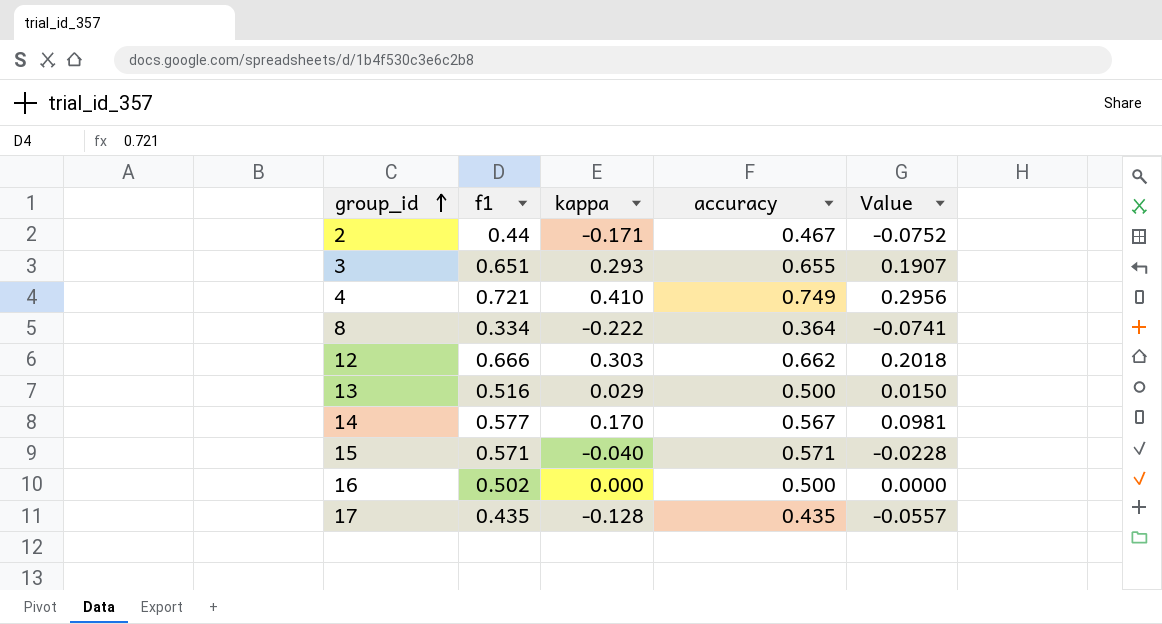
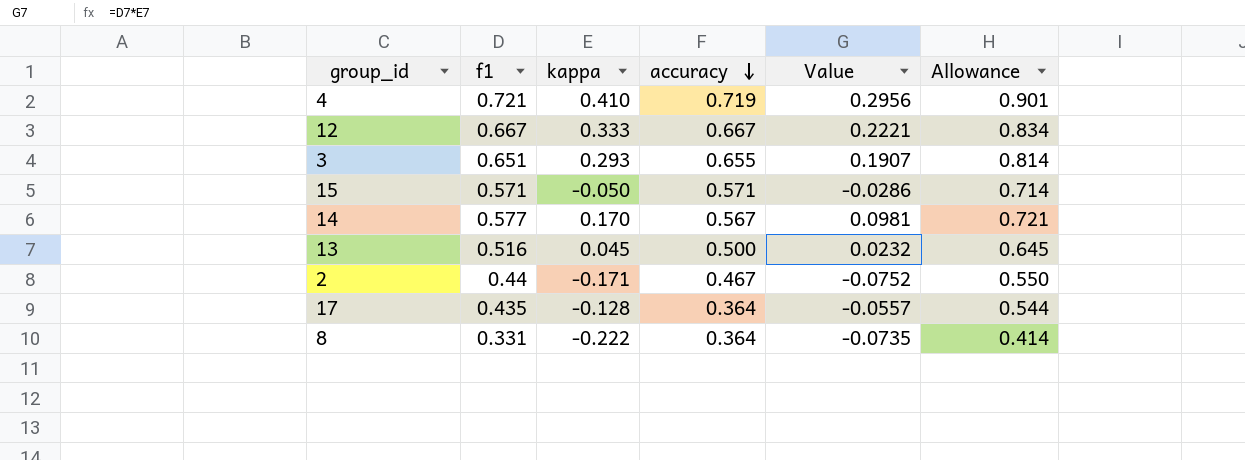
row order: group_id ascending -> accuracy descending
column Allowance | formula: none -> [f1] * 1.25
row 16: 0.502 | 0.000 | 0.500 | 0.0000 -> none
4 | accuracy: 0.749 -> 0.719
12 | f1: 0.666 -> 0.667
12 | kappa: 0.303 -> 0.333
12 | accuracy: 0.662 -> 0.667
12 | Value: 0.2018 -> 0.2221
15 | kappa: -0.040 -> -0.050
15 | Value: -0.0228 -> -0.0286
13 | kappa: 0.029 -> 0.045
13 | Value: 0.0150 -> 0.0232
17 | accuracy: 0.435 -> 0.364
8 | f1: 0.334 -> 0.331
8 | Value: -0.0741 -> -0.0735

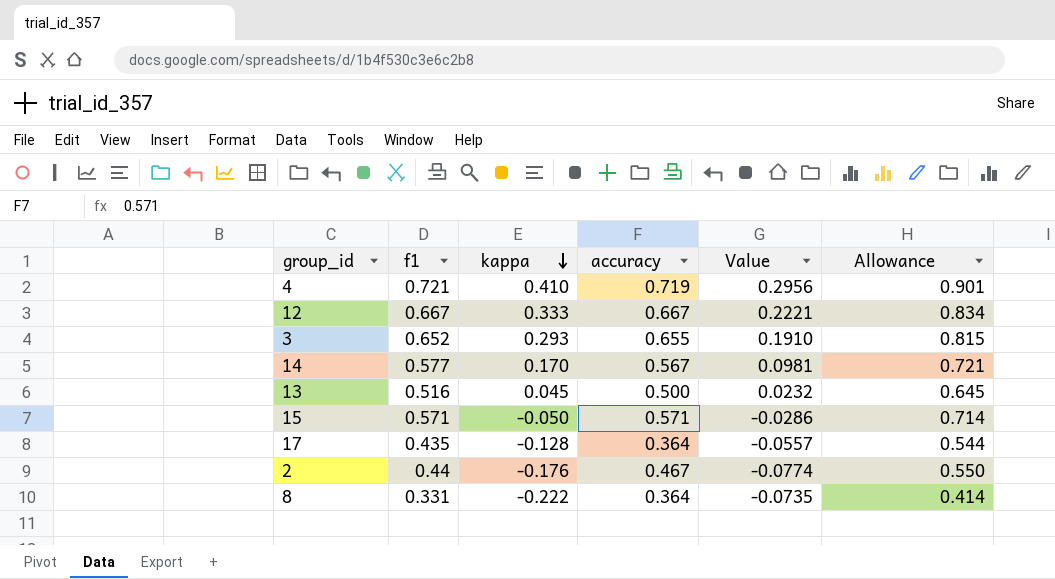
row order: accuracy descending -> kappa descending
3 | f1: 0.651 -> 0.652
3 | Value: 0.1907 -> 0.1910
3 | Allowance: 0.814 -> 0.815
2 | kappa: -0.171 -> -0.176
2 | Value: -0.0752 -> -0.0774

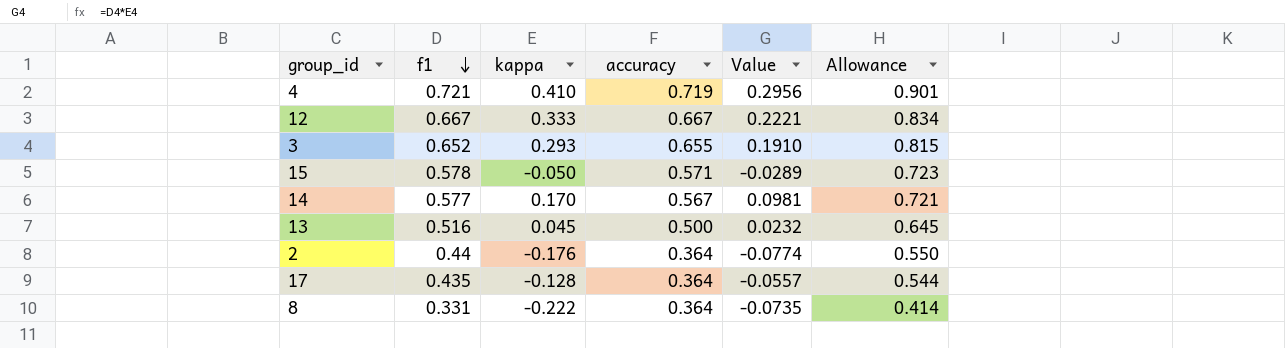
row order: kappa descending -> f1 descending
15 | f1: 0.571 -> 0.578
15 | Value: -0.0286 -> -0.0289
15 | Allowance: 0.714 -> 0.723
2 | accuracy: 0.467 -> 0.364

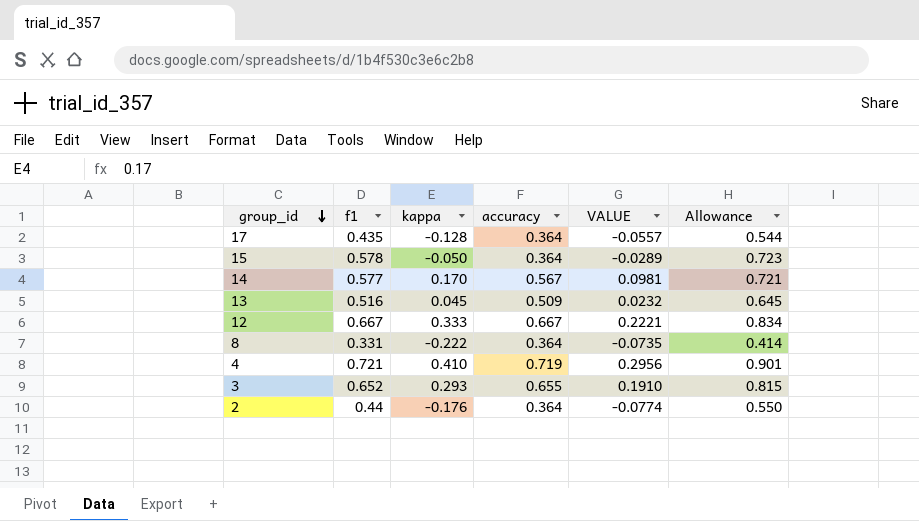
row order: f1 descending -> group_id descending
column name: Value -> VALUE
15 | accuracy: 0.571 -> 0.364
13 | accuracy: 0.500 -> 0.509

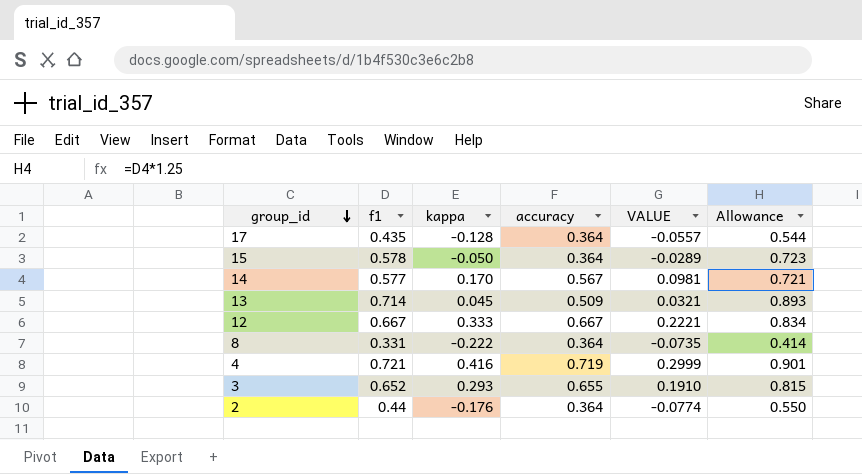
13 | f1: 0.516 -> 0.714
13 | VALUE: 0.0232 -> 0.0321
13 | Allowance: 0.645 -> 0.893
4 | kappa: 0.410 -> 0.416
4 | VALUE: 0.2956 -> 0.2999

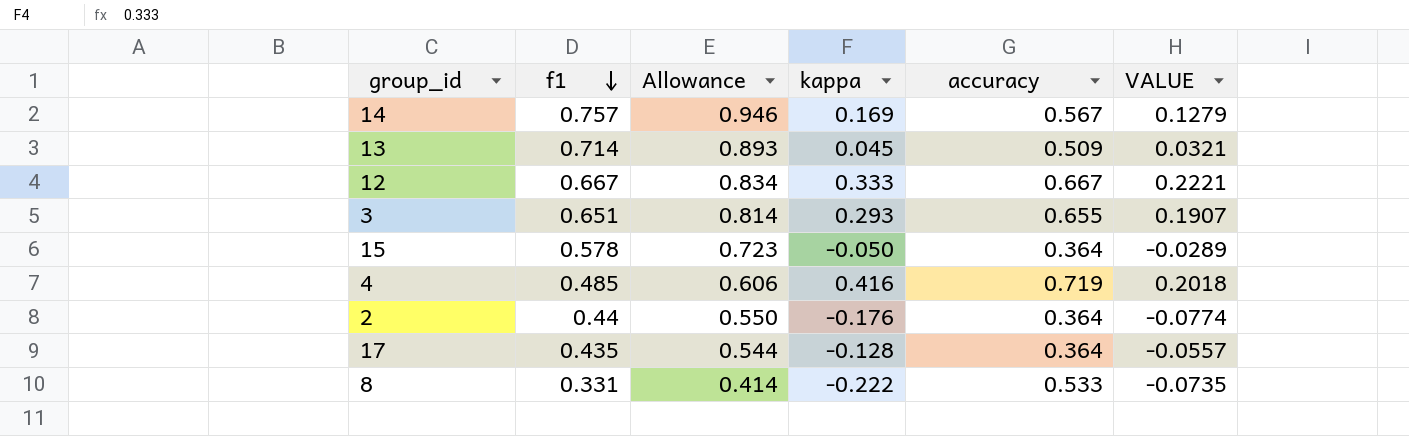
row order: group_id descending -> f1 descending
column Allowance | position: 6 -> 3
14 | f1: 0.577 -> 0.757
14 | Allowance: 0.721 -> 0.946
14 | kappa: 0.170 -> 0.169
14 | VALUE: 0.0981 -> 0.1279
3 | f1: 0.652 -> 0.651
3 | Allowance: 0.815 -> 0.814
3 | VALUE: 0.1910 -> 0.1907
4 | f1: 0.721 -> 0.485
4 | Allowance: 0.901 -> 0.606
4 | VALUE: 0.2999 -> 0.2018
8 | accuracy: 0.364 -> 0.533

